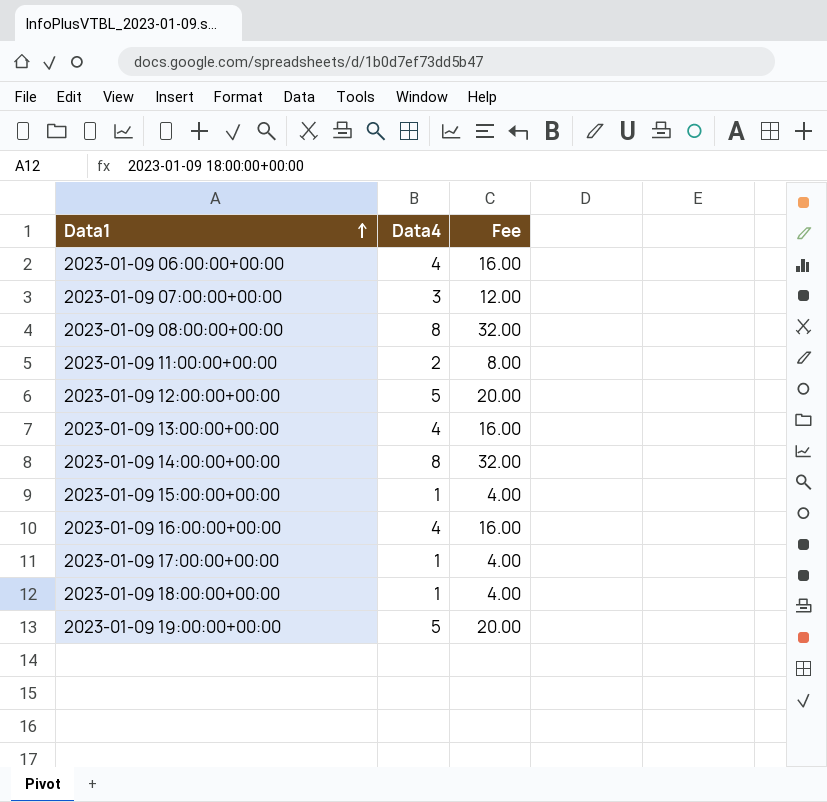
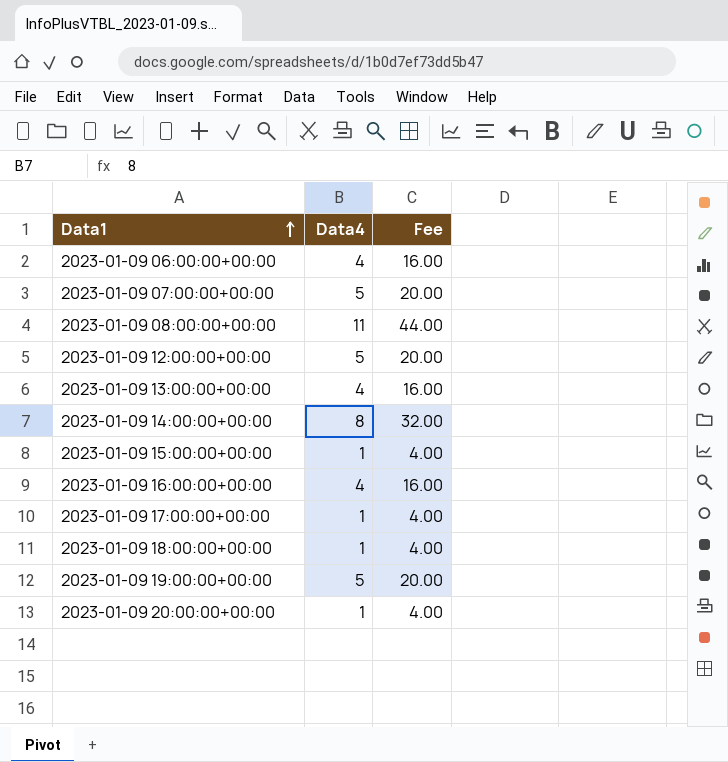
row 2023-01-09 11:00:00+00:00: 2 | 8.00 -> none
2023-01-09 07:00:00+00:00 | Data4: 3 -> 5
2023-01-09 07:00:00+00:00 | Fee: 12.00 -> 20.00
2023-01-09 08:00:00+00:00 | Data4: 8 -> 11
2023-01-09 08:00:00+00:00 | Fee: 32.00 -> 44.00
row 2023-01-09 20:00:00+00:00: none -> 1 | 4.00

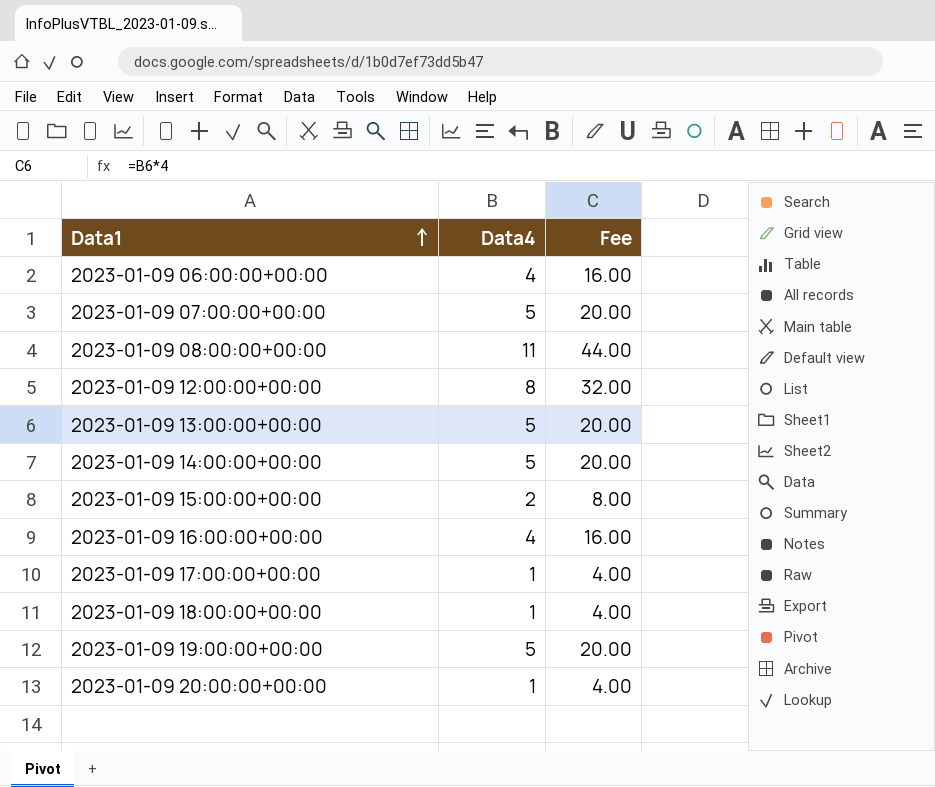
2023-01-09 12:00:00+00:00 | Data4: 5 -> 8
2023-01-09 12:00:00+00:00 | Fee: 20.00 -> 32.00
2023-01-09 13:00:00+00:00 | Data4: 4 -> 5
2023-01-09 13:00:00+00:00 | Fee: 16.00 -> 20.00
2023-01-09 14:00:00+00:00 | Data4: 8 -> 5
2023-01-09 14:00:00+00:00 | Fee: 32.00 -> 20.00
2023-01-09 15:00:00+00:00 | Data4: 1 -> 2
2023-01-09 15:00:00+00:00 | Fee: 4.00 -> 8.00

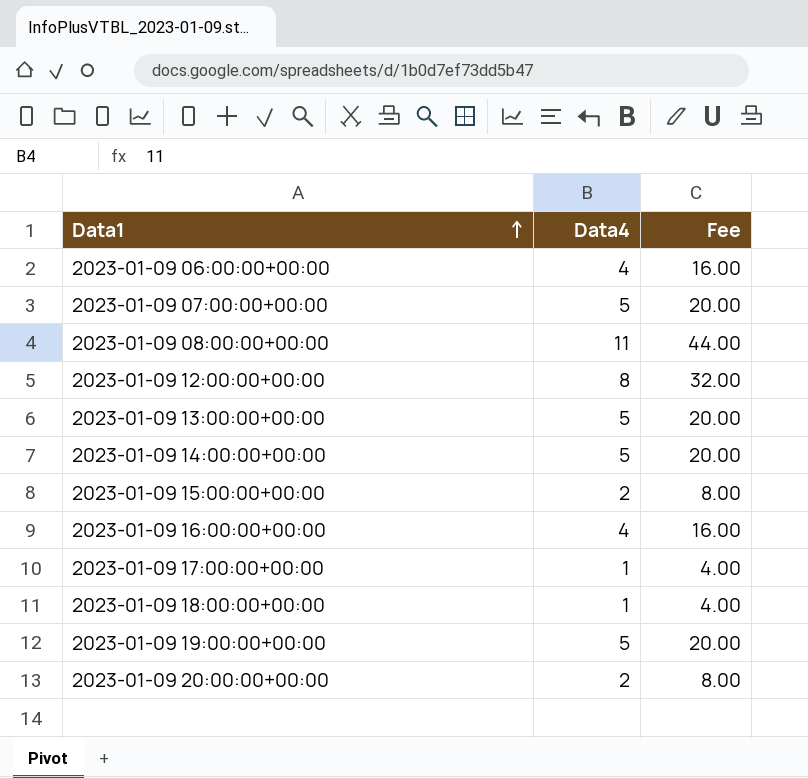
2023-01-09 20:00:00+00:00 | Data4: 1 -> 2
2023-01-09 20:00:00+00:00 | Fee: 4.00 -> 8.00

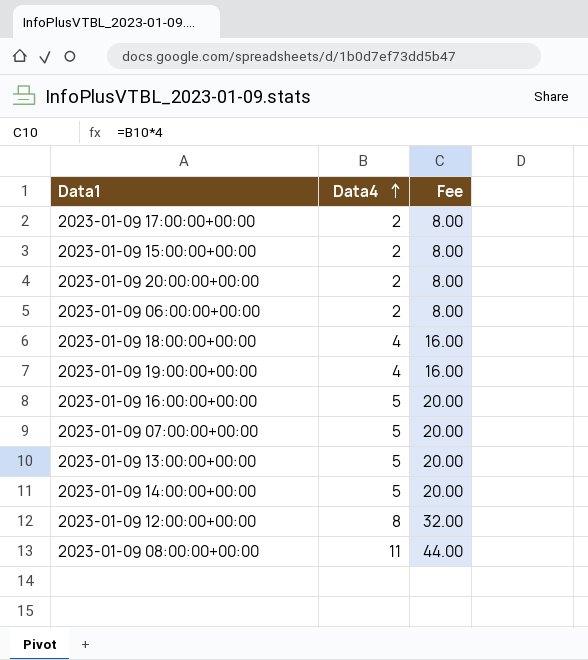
row order: Data1 ascending -> Data4 ascending
2023-01-09 17:00:00+00:00 | Data4: 1 -> 2
2023-01-09 17:00:00+00:00 | Fee: 4.00 -> 8.00
2023-01-09 06:00:00+00:00 | Data4: 4 -> 2
2023-01-09 06:00:00+00:00 | Fee: 16.00 -> 8.00
2023-01-09 18:00:00+00:00 | Data4: 1 -> 4
2023-01-09 18:00:00+00:00 | Fee: 4.00 -> 16.00
2023-01-09 19:00:00+00:00 | Data4: 5 -> 4
2023-01-09 19:00:00+00:00 | Fee: 20.00 -> 16.00
2023-01-09 16:00:00+00:00 | Data4: 4 -> 5
2023-01-09 16:00:00+00:00 | Fee: 16.00 -> 20.00

